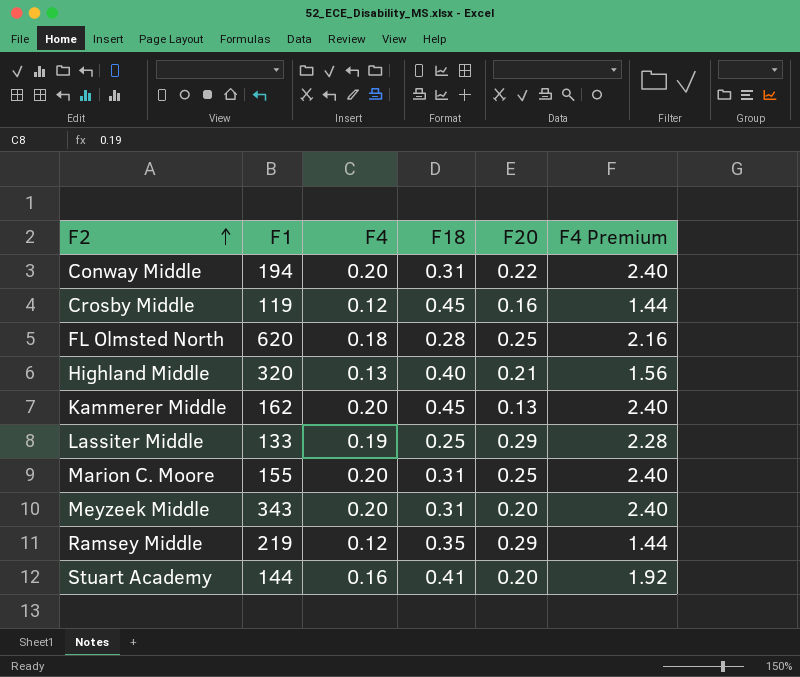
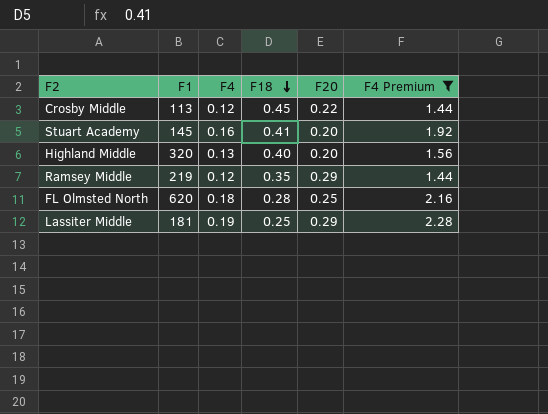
filter: none -> F4 Premium != 2.40
row order: F2 ascending -> F18 descending
Crosby Middle | F1: 119 -> 113
Crosby Middle | F20: 0.16 -> 0.22
Stuart Academy | F1: 144 -> 145
Highland Middle | F20: 0.21 -> 0.20
Lassiter Middle | F1: 133 -> 181

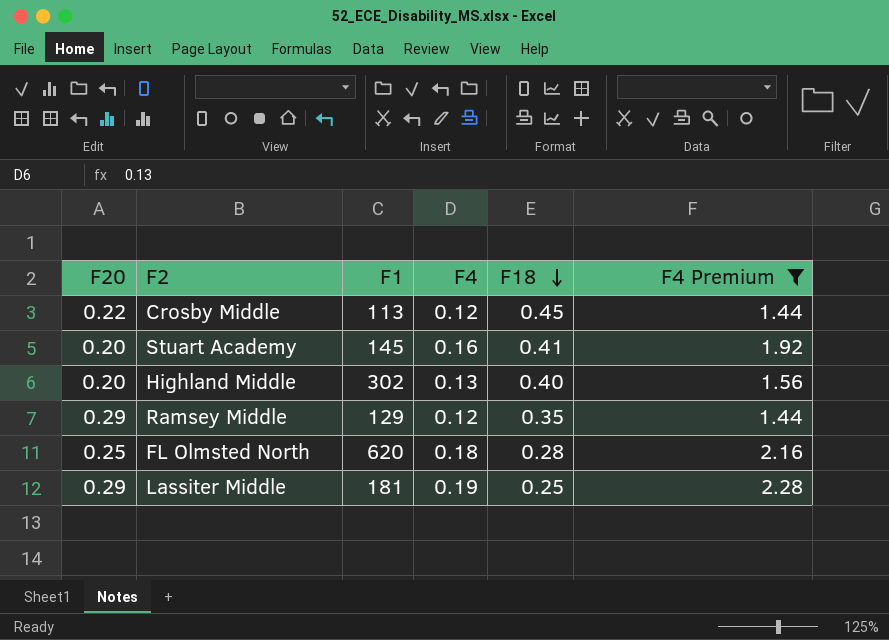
column F20 | position: 5 -> 1
Highland Middle | F1: 320 -> 302
Ramsey Middle | F1: 219 -> 129

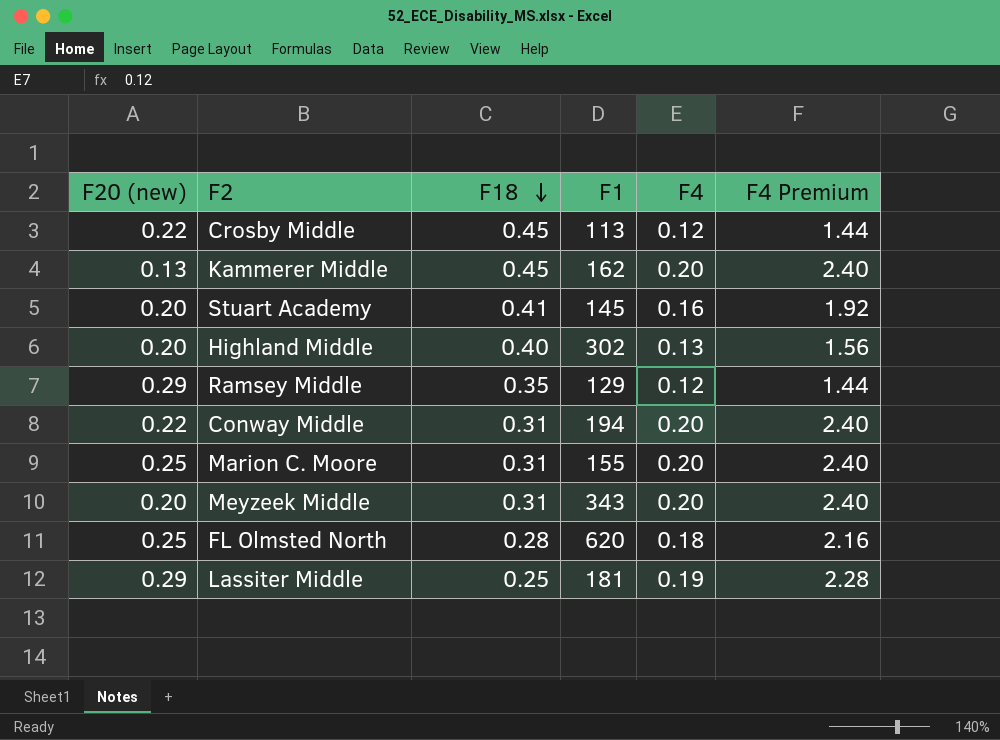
filter: F4 Premium != 2.40 -> none
column name: F20 -> F20 (new)
column F18 | position: 5 -> 3

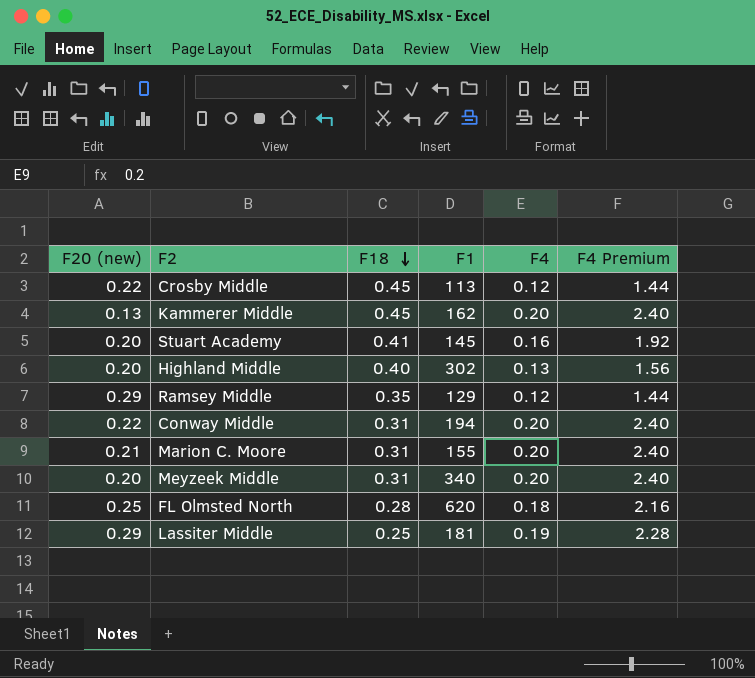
Marion C. Moore | F20 (new): 0.25 -> 0.21
Meyzeek Middle | F1: 343 -> 340

